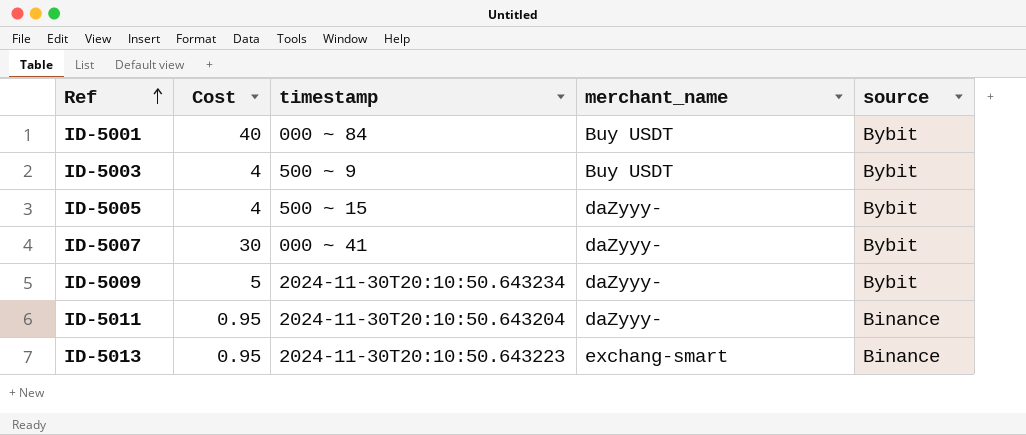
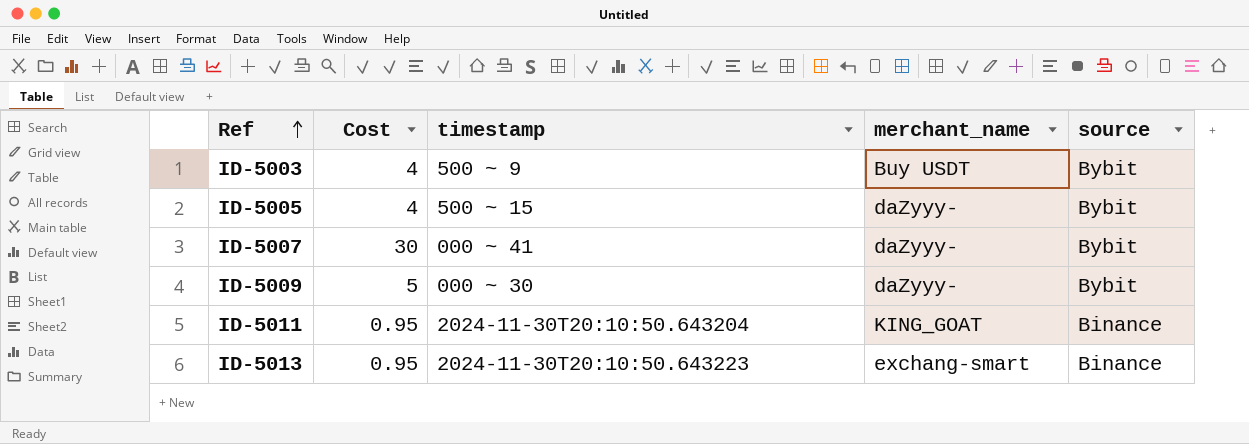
row ID-5001: 40 | 000 ~ 84 | Buy USDT | Bybit -> none
ID-5009 | timestamp: 2024-11-30T20:10:50.643234 -> 000 ~ 30
ID-5011 | merchant_name: daZyyy- -> KING_GOAT

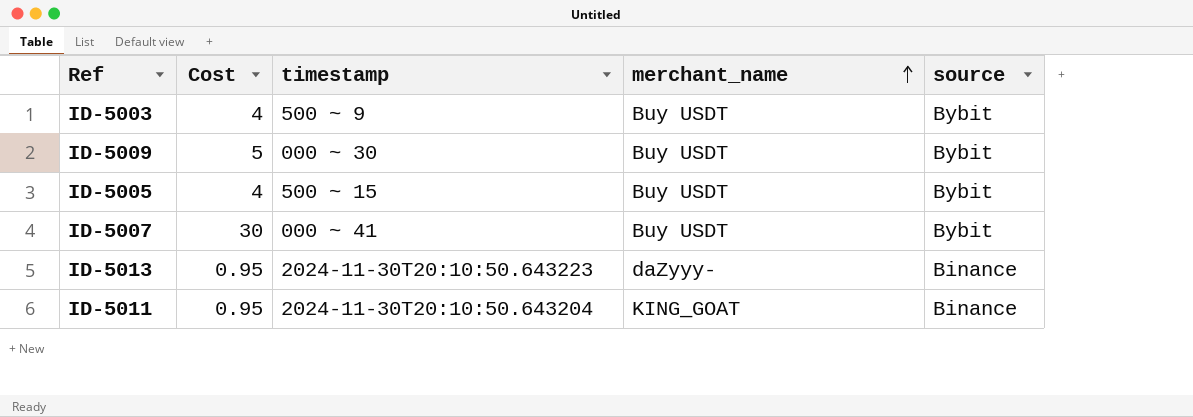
row order: Ref ascending -> merchant_name ascending
ID-5009 | merchant_name: daZyyy- -> Buy USDT
ID-5005 | merchant_name: daZyyy- -> Buy USDT
ID-5007 | merchant_name: daZyyy- -> Buy USDT
ID-5013 | merchant_name: exchang-smart -> daZyyy-

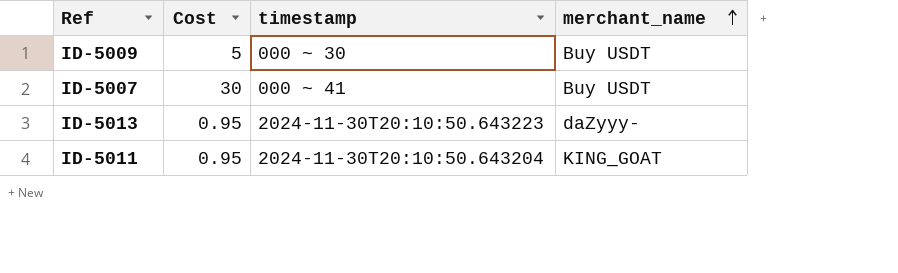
column source | position: 5 -> none
row ID-5003: 4 | 500 ~ 9 | Buy USDT | Bybit -> none
row ID-5005: 4 | 500 ~ 15 | Buy USDT | Bybit -> none

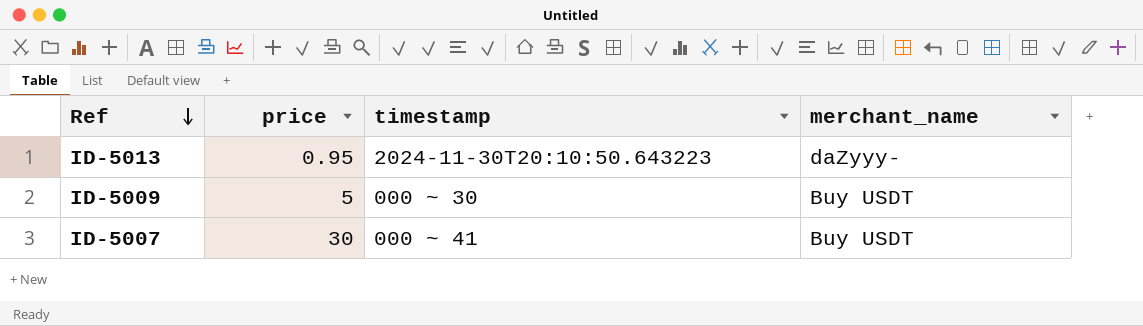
row order: merchant_name ascending -> Ref descending
column name: Cost -> price
row ID-5011: 0.95 | 2024-11-30T20:10:50.643204 | KING_GOAT -> none

